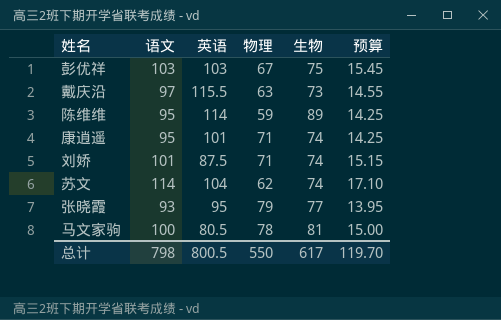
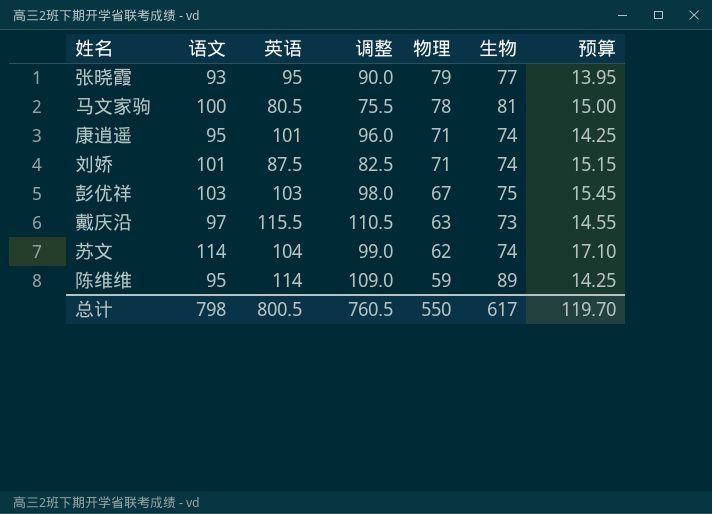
row order: none -> 物理 descending
column 调整 | formula: none -> [英语] - 5

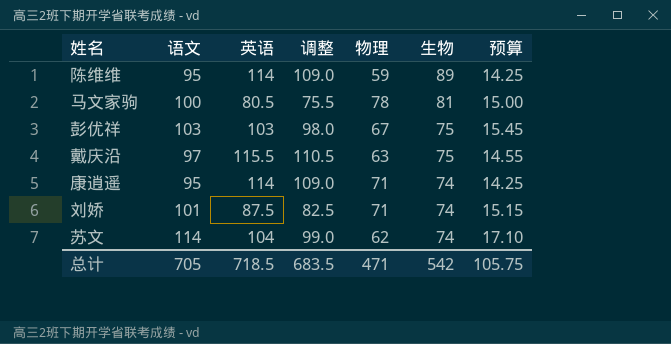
row order: 物理 descending -> 生物 descending
row 张晓霞: 93 | 95 | 90.0 | 79 | 77 | 13.95 -> none
戴庆沿 | 生物: 73 -> 75
康逍遥 | 英语: 101 -> 114
康逍遥 | 调整: 96.0 -> 109.0
总计 | 语文: 798 -> 705
总计 | 英语: 800.5 -> 718.5
总计 | 调整: 760.5 -> 683.5
总计 | 物理: 550 -> 471
总计 | 生物: 617 -> 542
总计 | 预算: 119.70 -> 105.75

